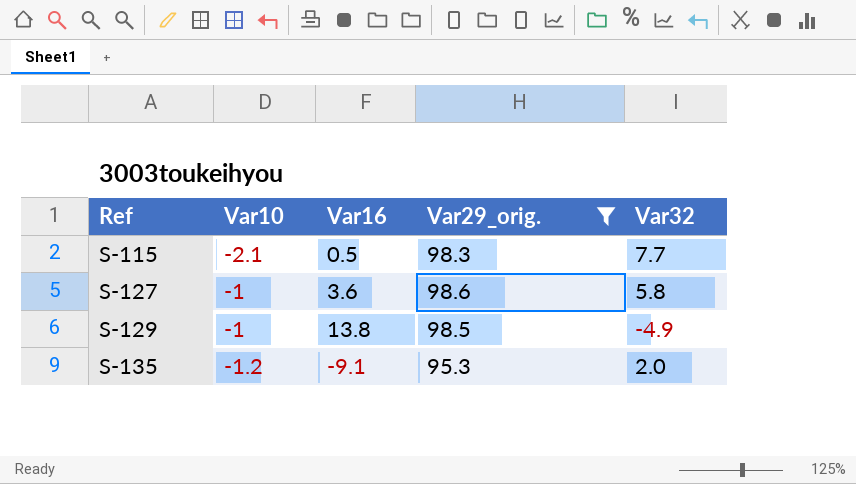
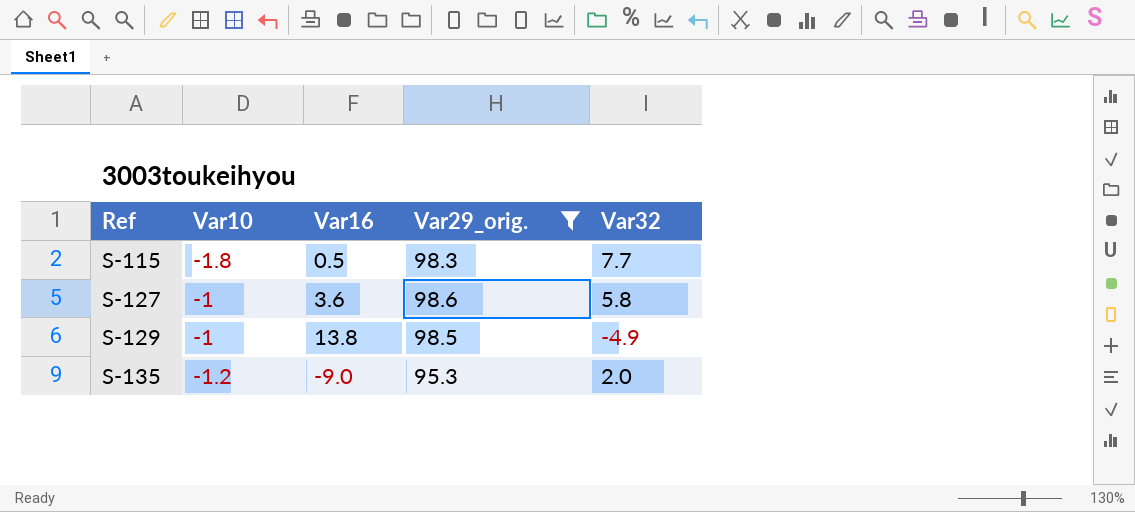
S-115 | Var10: -2.1 -> -1.8
S-135 | Var16: -9.1 -> -9.0

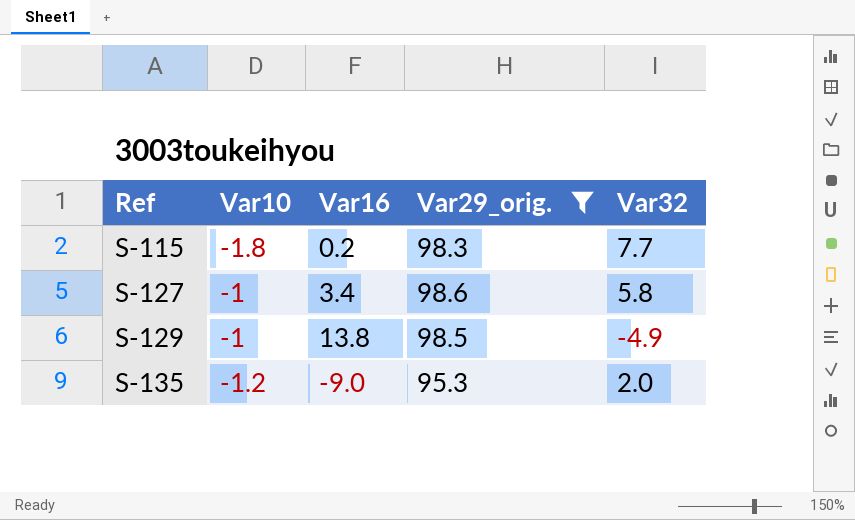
S-115 | Var16: 0.5 -> 0.2
S-127 | Var16: 3.6 -> 3.4

